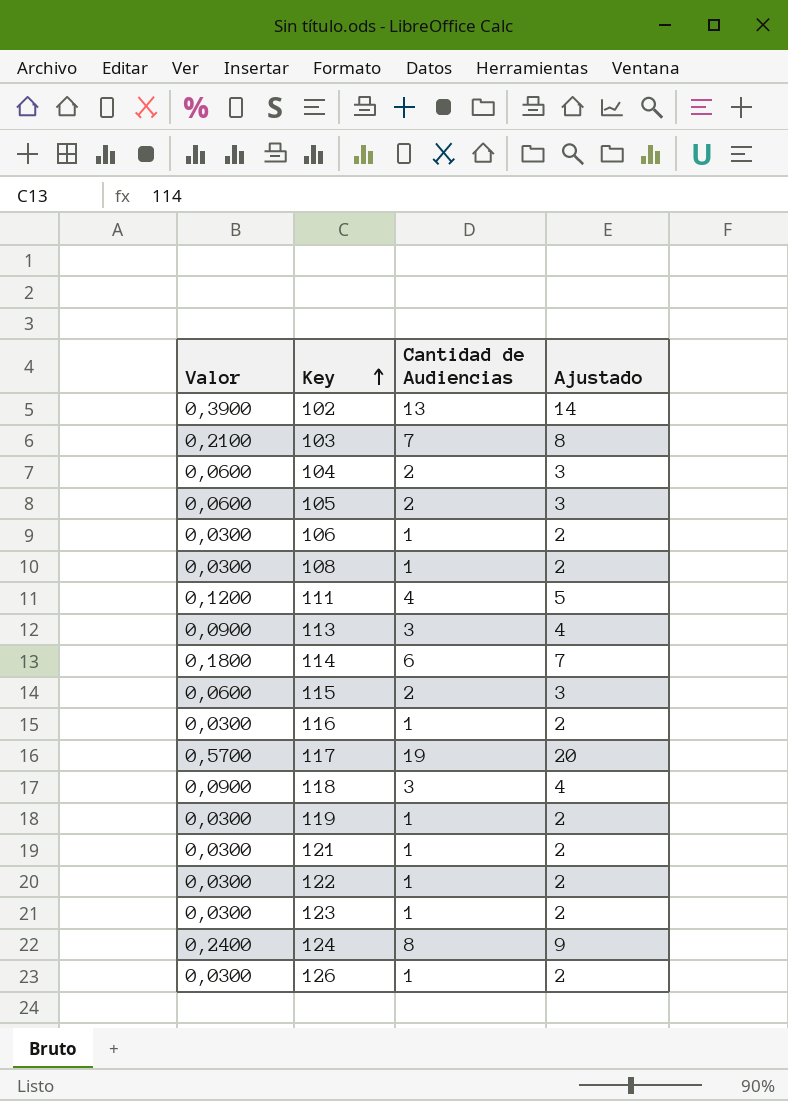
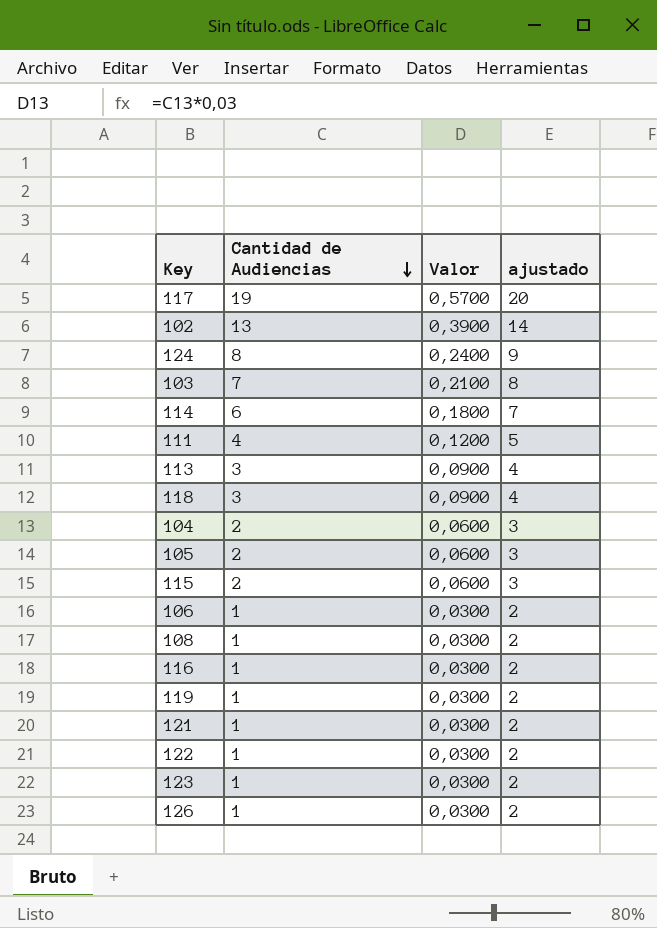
row order: Key ascending -> Cantidad de Audiencias descending
column Valor | position: 1 -> 3
column name: Ajustado -> ajustado

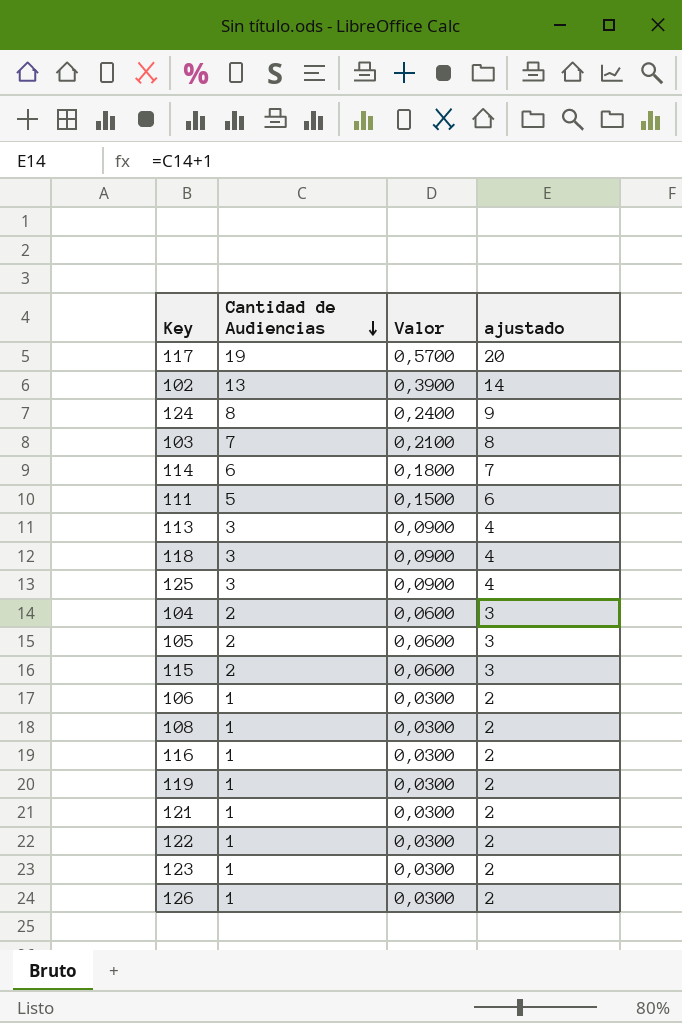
111 | Cantidad de Audiencias: 4 -> 5
111 | Valor: 0,1200 -> 0,1500
111 | ajustado: 5 -> 6
row 125: none -> 3 | 0,0900 | 4

